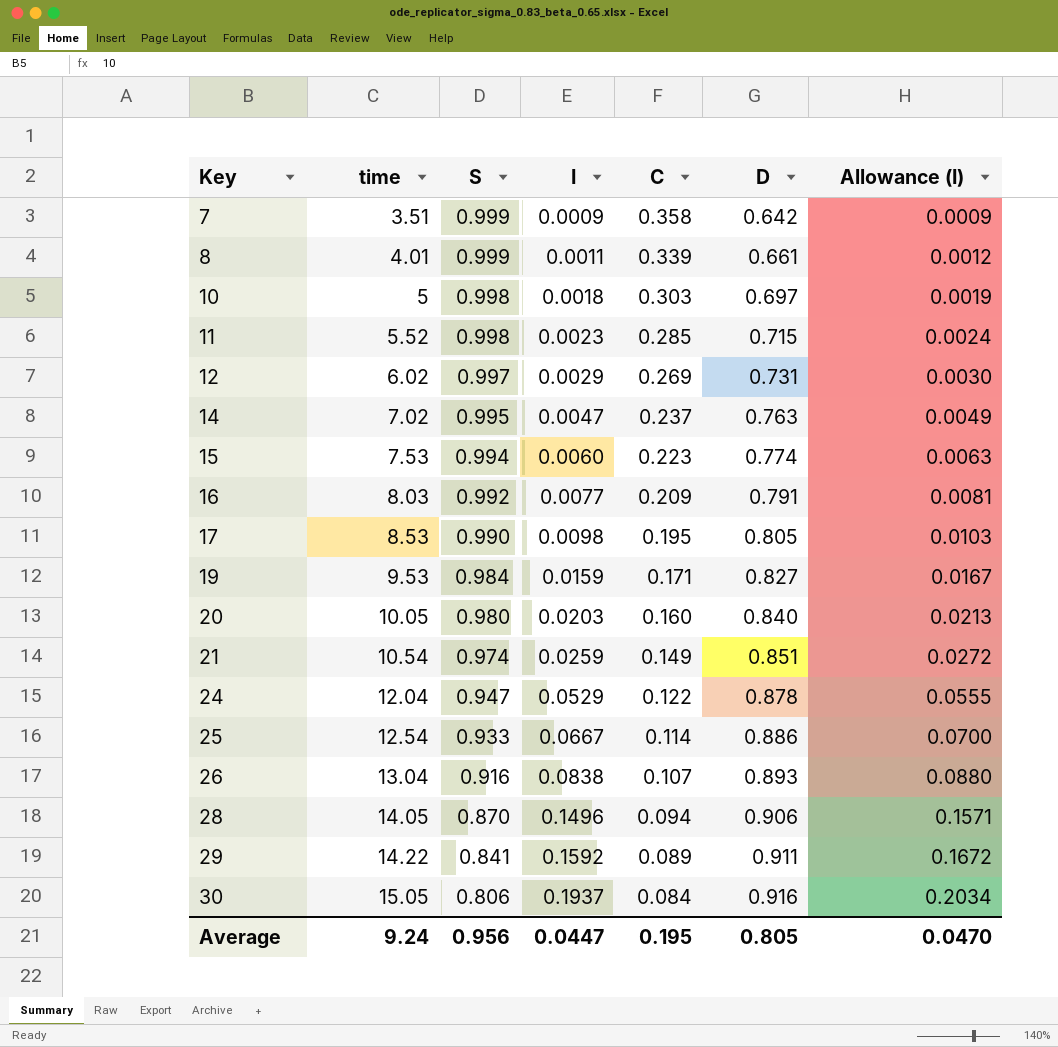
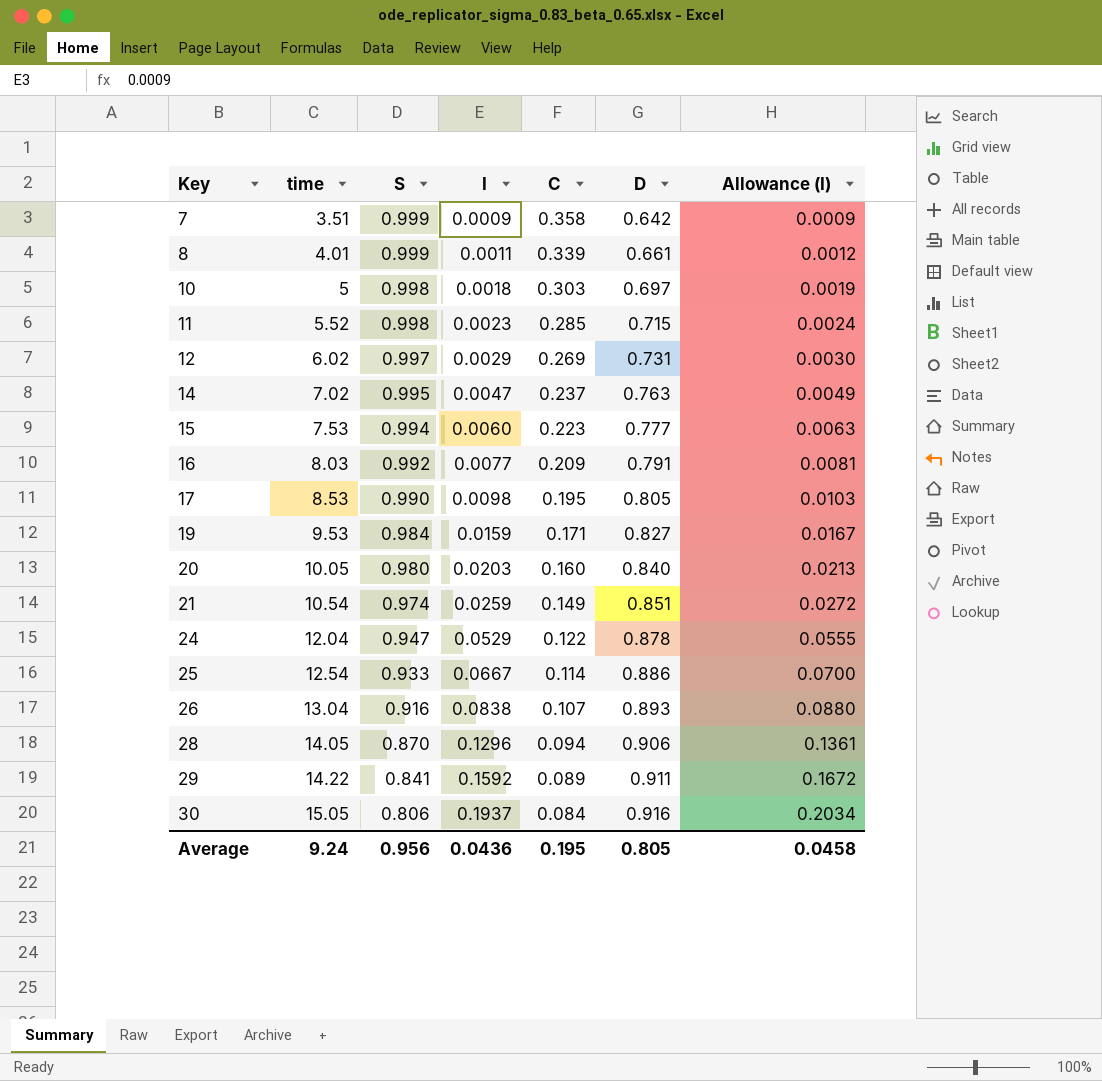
15 | D: 0.774 -> 0.777
28 | I: 0.1496 -> 0.1296
28 | Allowance (I): 0.1571 -> 0.1361
Average | I: 0.0447 -> 0.0436
Average | Allowance (I): 0.0470 -> 0.0458

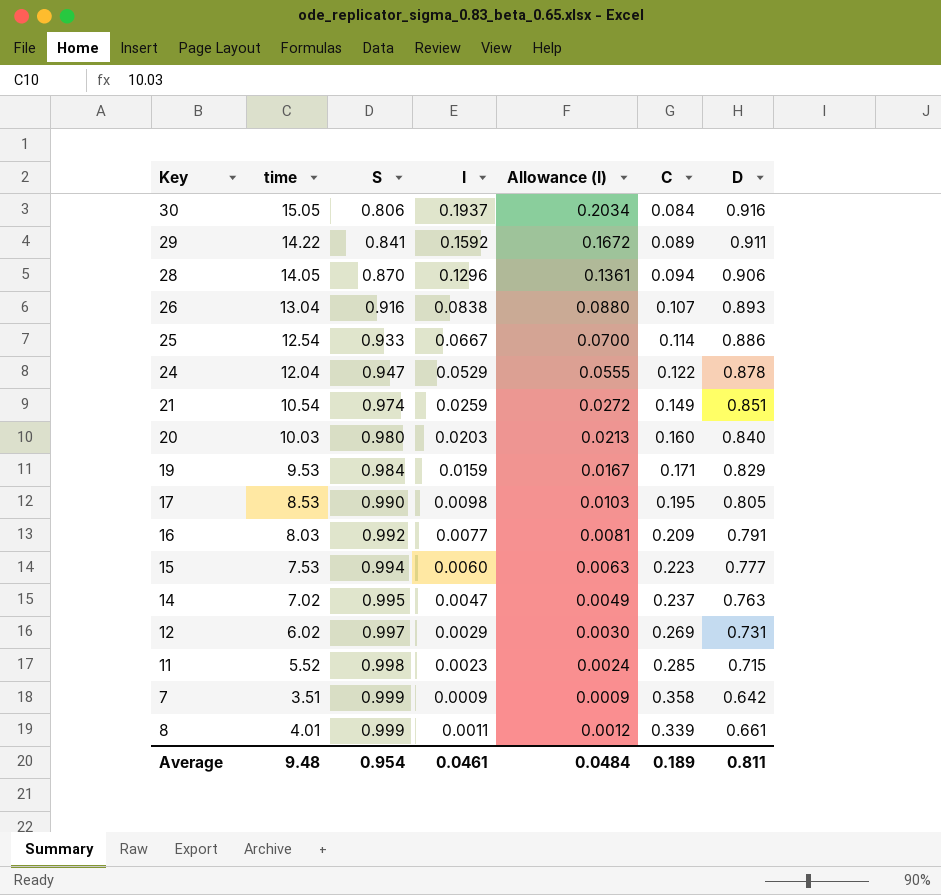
row order: Key ascending -> S ascending
column Allowance (I) | position: 7 -> 5
row 10: 5 | 0.998 | 0.0018 | 0.303 | 0.697 | 0.0019 -> none
20 | time: 10.05 -> 10.03
19 | D: 0.827 -> 0.829
Average | time: 9.24 -> 9.48
Average | S: 0.956 -> 0.954
Average | I: 0.0436 -> 0.0461
Average | Allowance (I): 0.0458 -> 0.0484
Average | C: 0.195 -> 0.189
Average | D: 0.805 -> 0.811

